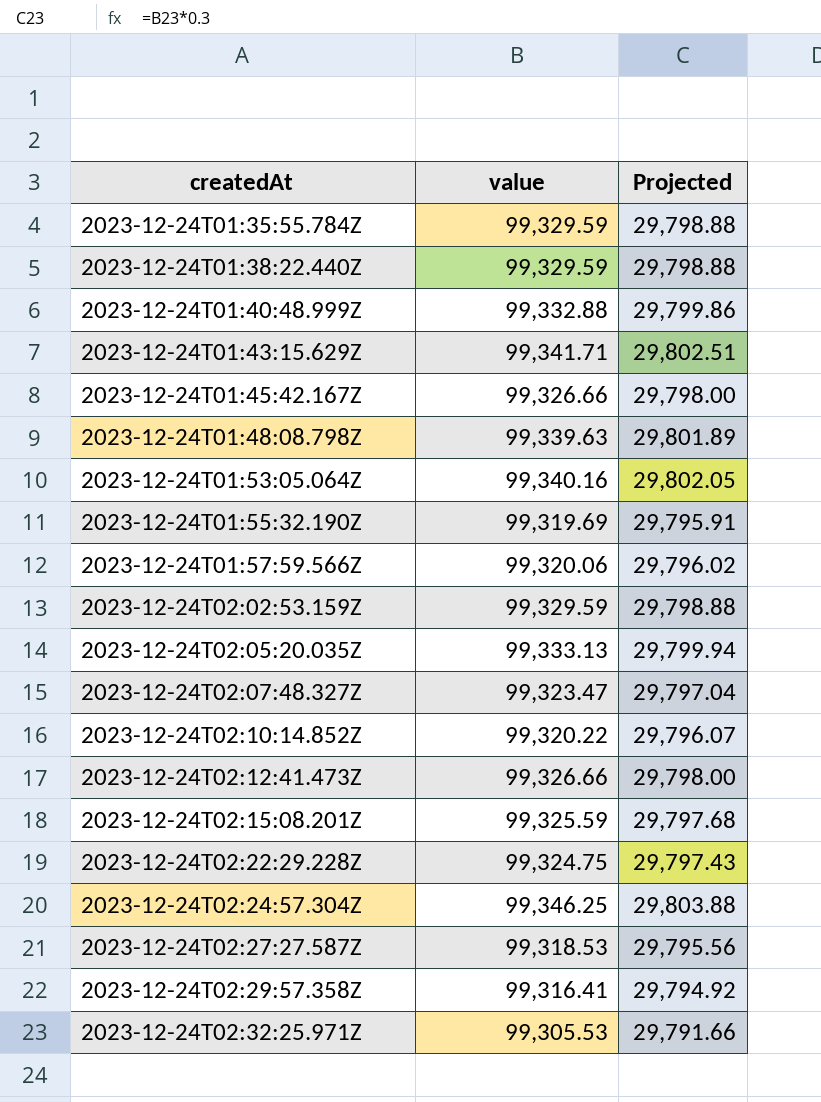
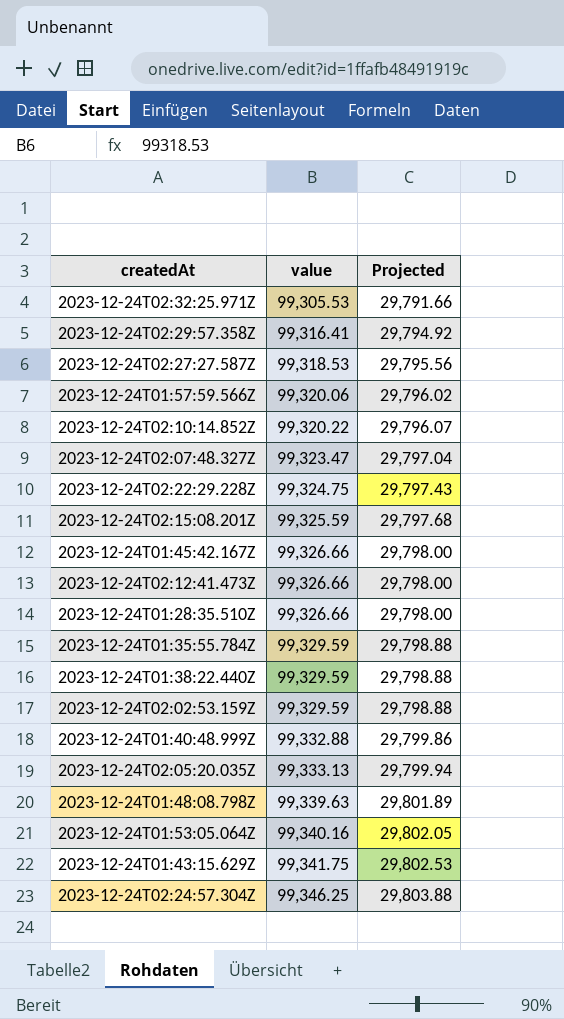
row order: createdAt ascending -> value ascending
row 2023-12-24T01:55:32.190Z: 99,319.69 | 29,795.91 -> none
row 2023-12-24T01:28:35.510Z: none -> 99,326.66 | 29,798.00
2023-12-24T01:43:15.629Z | value: 99,341.71 -> 99,341.75
2023-12-24T01:43:15.629Z | Projected: 29,802.51 -> 29,802.53

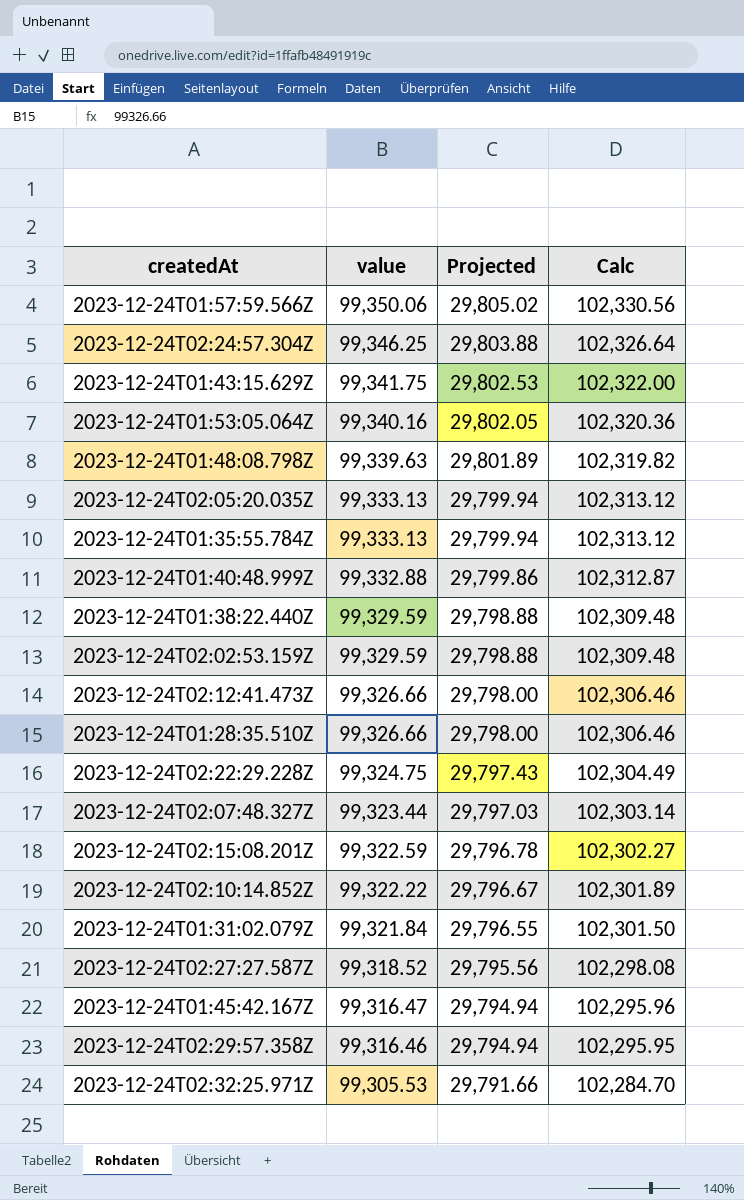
row order: value ascending -> value descending
column Calc | formula: none -> [value] * 1.03
2023-12-24T01:57:59.566Z | value: 99,320.06 -> 99,350.06
2023-12-24T01:57:59.566Z | Projected: 29,796.02 -> 29,805.02
2023-12-24T01:35:55.784Z | value: 99,329.59 -> 99,333.13
2023-12-24T01:35:55.784Z | Projected: 29,798.88 -> 29,799.94
2023-12-24T02:07:48.327Z | value: 99,323.47 -> 99,323.44
2023-12-24T02:07:48.327Z | Projected: 29,797.04 -> 29,797.03
2023-12-24T02:15:08.201Z | value: 99,325.59 -> 99,322.59
2023-12-24T02:15:08.201Z | Projected: 29,797.68 -> 29,796.78
2023-12-24T02:10:14.852Z | value: 99,320.22 -> 99,322.22
2023-12-24T02:10:14.852Z | Projected: 29,796.07 -> 29,796.67
row 2023-12-24T01:31:02.079Z: none -> 99,321.84 | 29,796.55 | 102,301.50
2023-12-24T02:27:27.587Z | value: 99,318.53 -> 99,318.52
2023-12-24T01:45:42.167Z | value: 99,326.66 -> 99,316.47
2023-12-24T01:45:42.167Z | Projected: 29,798.00 -> 29,794.94
2023-12-24T02:29:57.358Z | value: 99,316.41 -> 99,316.46
2023-12-24T02:29:57.358Z | Projected: 29,794.92 -> 29,794.94

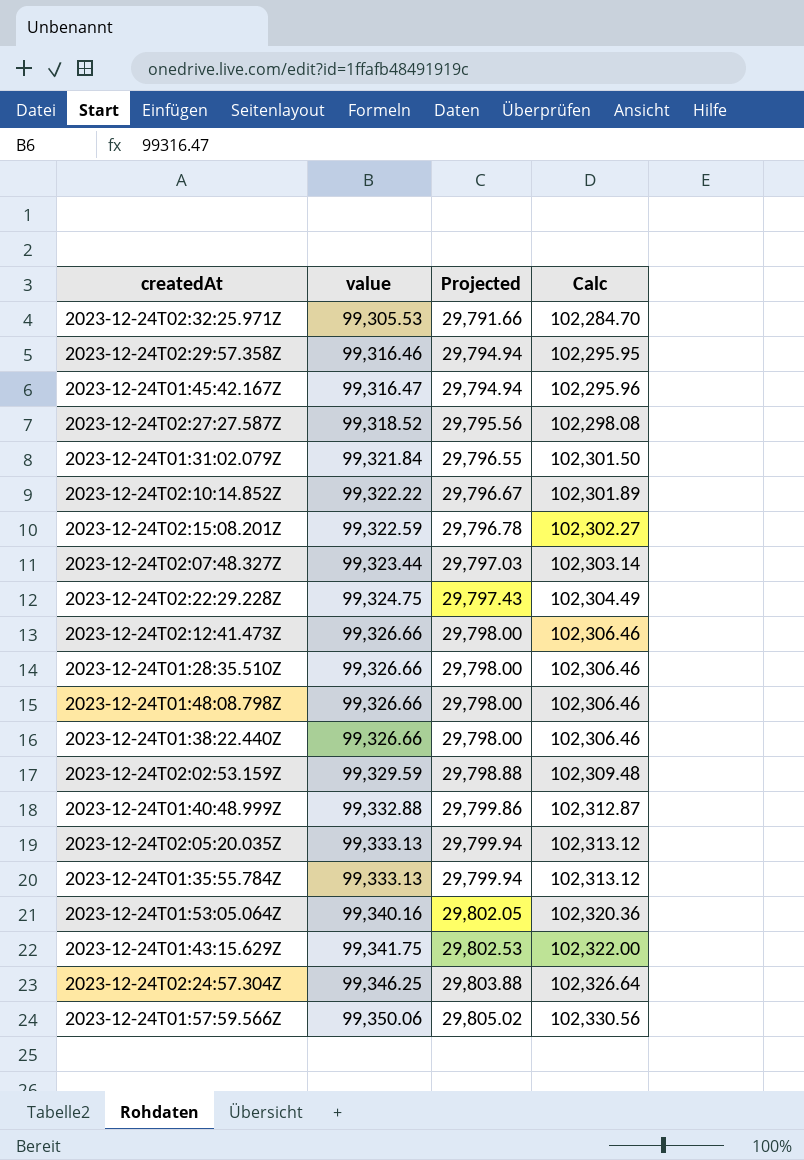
row order: value descending -> value ascending
2023-12-24T01:48:08.798Z | value: 99,339.63 -> 99,326.66
2023-12-24T01:48:08.798Z | Projected: 29,801.89 -> 29,798.00
2023-12-24T01:48:08.798Z | Calc: 102,319.82 -> 102,306.46
2023-12-24T01:38:22.440Z | value: 99,329.59 -> 99,326.66
2023-12-24T01:38:22.440Z | Projected: 29,798.88 -> 29,798.00
2023-12-24T01:38:22.440Z | Calc: 102,309.48 -> 102,306.46

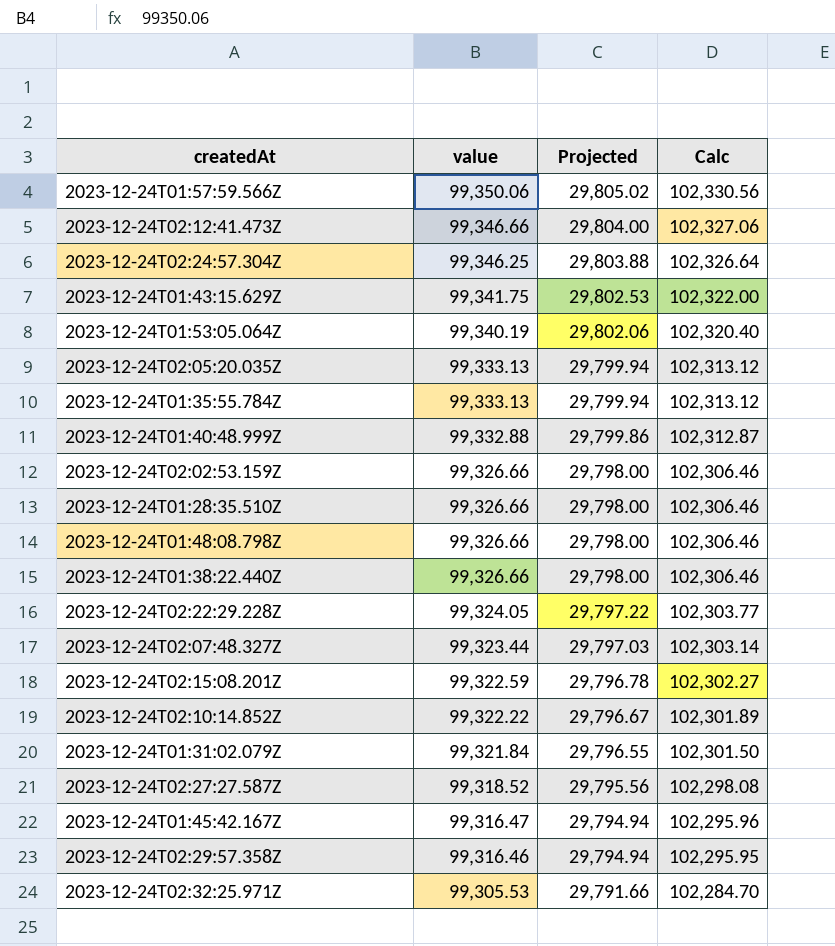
row order: value ascending -> value descending
2023-12-24T02:12:41.473Z | value: 99,326.66 -> 99,346.66
2023-12-24T02:12:41.473Z | Projected: 29,798.00 -> 29,804.00
2023-12-24T02:12:41.473Z | Calc: 102,306.46 -> 102,327.06
2023-12-24T01:53:05.064Z | value: 99,340.16 -> 99,340.19
2023-12-24T01:53:05.064Z | Projected: 29,802.05 -> 29,802.06
2023-12-24T01:53:05.064Z | Calc: 102,320.36 -> 102,320.40
2023-12-24T02:02:53.159Z | value: 99,329.59 -> 99,326.66
2023-12-24T02:02:53.159Z | Projected: 29,798.88 -> 29,798.00
2023-12-24T02:02:53.159Z | Calc: 102,309.48 -> 102,306.46
2023-12-24T02:22:29.228Z | value: 99,324.75 -> 99,324.05
2023-12-24T02:22:29.228Z | Projected: 29,797.43 -> 29,797.22
2023-12-24T02:22:29.228Z | Calc: 102,304.49 -> 102,303.77

